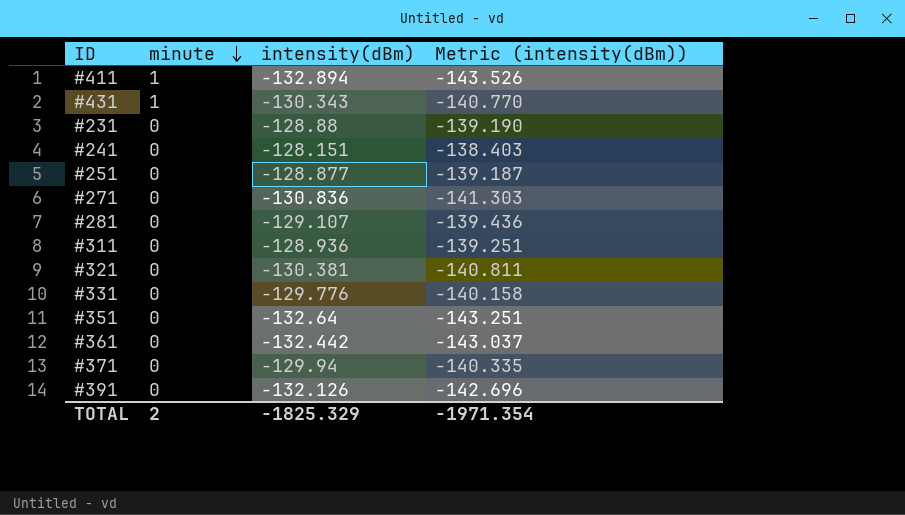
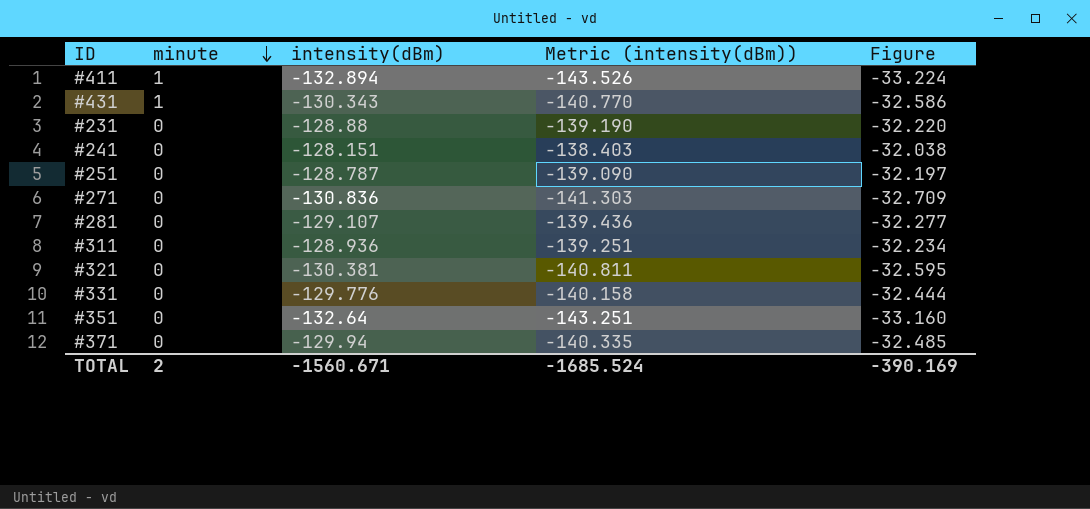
column Figure | formula: none -> [intensity(dBm)] * 0.25
row #361: 0 | -132.442 | -143.037 -> none
row #391: 0 | -132.126 | -142.696 -> none
#251 | intensity(dBm): -128.877 -> -128.787
#251 | Metric (intensity(dBm)): -139.187 -> -139.090
TOTAL | intensity(dBm): -1825.329 -> -1560.671
TOTAL | Metric (intensity(dBm)): -1971.354 -> -1685.524

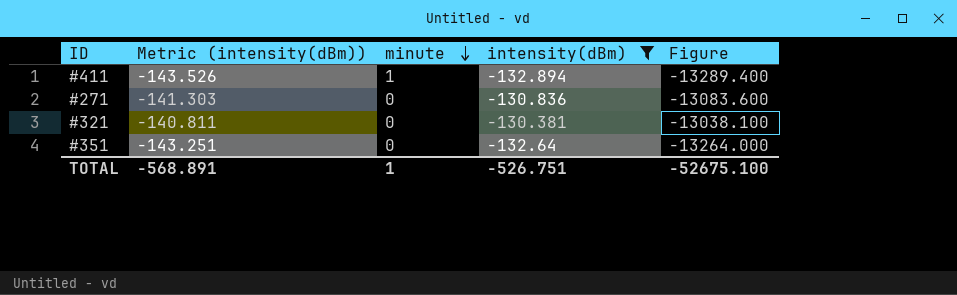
filter: none -> intensity(dBm) <= -130.381
column Metric (intensity(dBm)) | position: 4 -> 2
column Figure | formula: [intensity(dBm)] * 0.25 -> [intensity(dBm)] * 100
TOTAL | Metric (intensity(dBm)): -1685.524 -> -568.891
TOTAL | minute: 2 -> 1
TOTAL | intensity(dBm): -1560.671 -> -526.751
TOTAL | Figure: -390.169 -> -52675.100

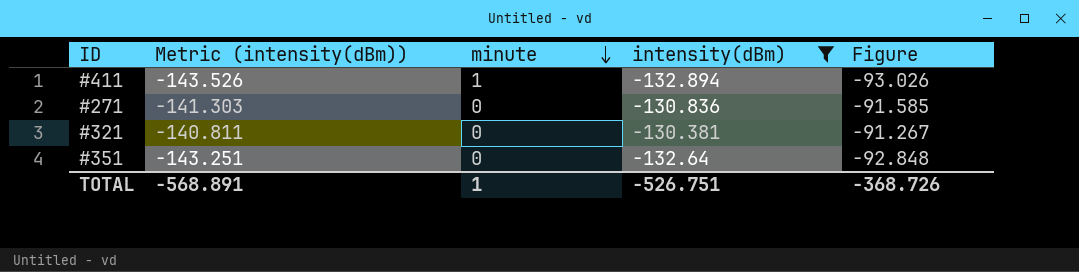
column Figure | formula: [intensity(dBm)] * 100 -> [intensity(dBm)] * 0.7
TOTAL | Figure: -52675.100 -> -368.726

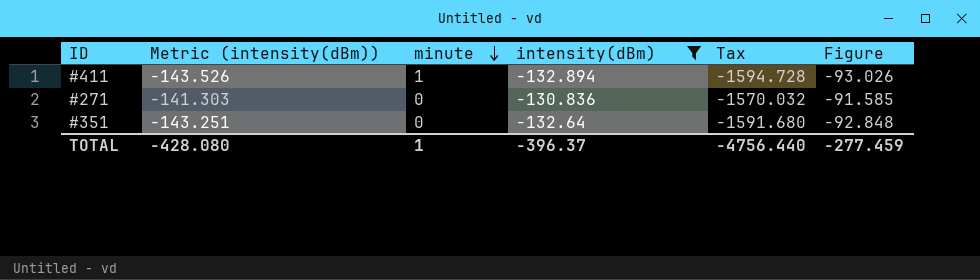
column Tax | formula: none -> [intensity(dBm)] * 12
row #321: -140.811 | 0 | -130.381 | -91.267 -> none
TOTAL | Metric (intensity(dBm)): -568.891 -> -428.080
TOTAL | intensity(dBm): -526.751 -> -396.37
TOTAL | Figure: -368.726 -> -277.459

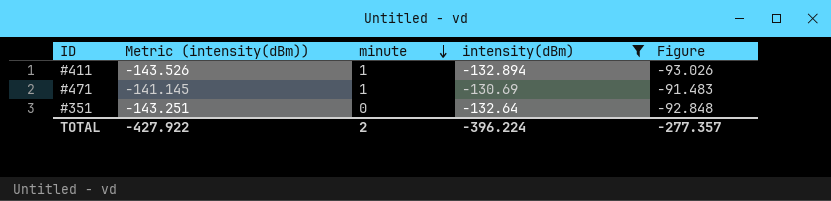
column Tax | formula: [intensity(dBm)] * 12 -> none
row #271: -141.303 | 0 | -130.836 | -1570.032 | -91.585 -> none
row #471: none -> -141.145 | 1 | -130.69 | -91.483
TOTAL | Metric (intensity(dBm)): -428.080 -> -427.922
TOTAL | minute: 1 -> 2
TOTAL | intensity(dBm): -396.37 -> -396.224
TOTAL | Figure: -277.459 -> -277.357

